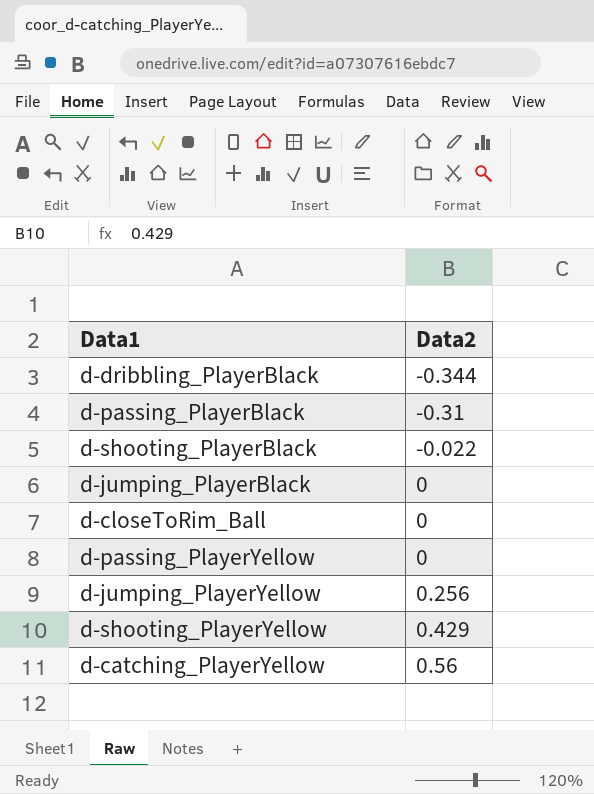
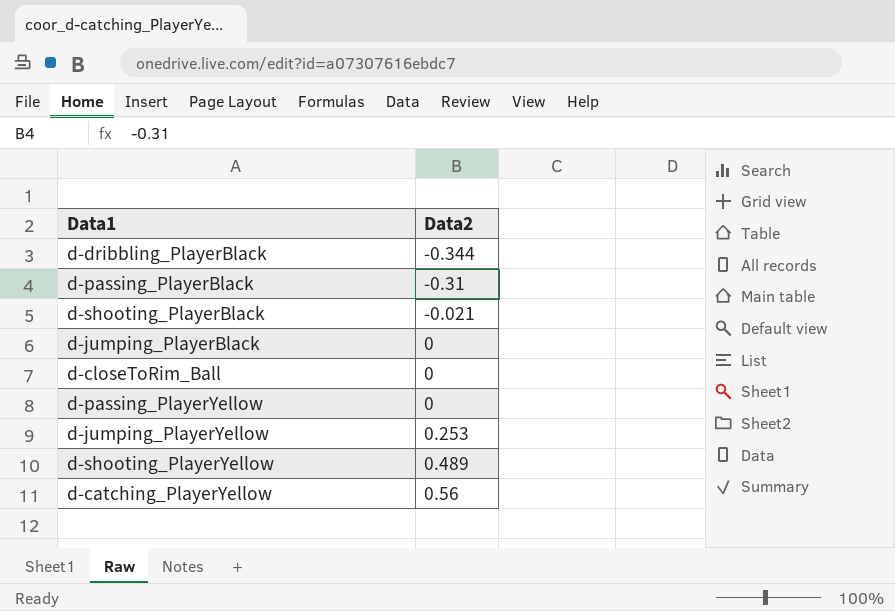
d-shooting_PlayerBlack | Data2: -0.022 -> -0.021
d-jumping_PlayerYellow | Data2: 0.256 -> 0.253
d-shooting_PlayerYellow | Data2: 0.429 -> 0.489

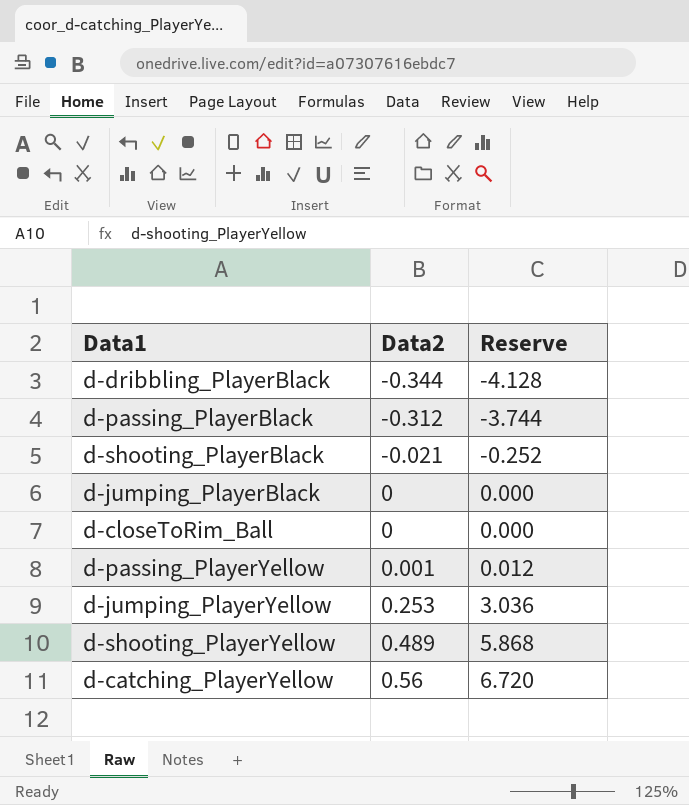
column Reserve | formula: none -> [Data2] * 12
d-passing_PlayerBlack | Data2: -0.31 -> -0.312
d-passing_PlayerYellow | Data2: 0 -> 0.001

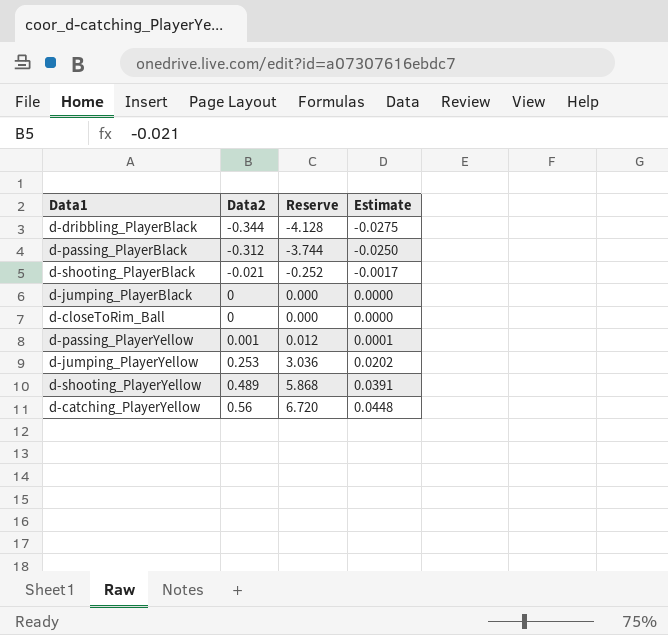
column Estimate | formula: none -> [Data2] * 0.08

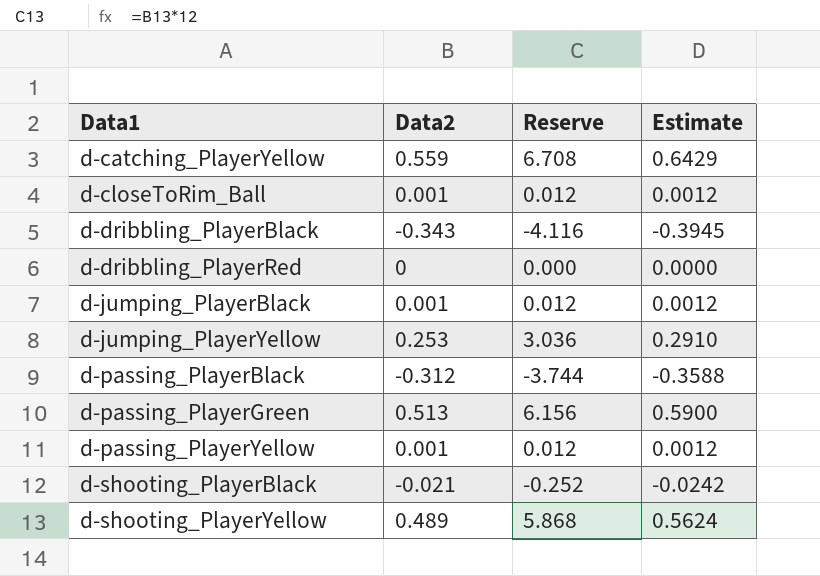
row order: Data2 ascending -> Data1 ascending
column Estimate | formula: [Data2] * 0.08 -> [Data2] * 1.15
d-catching_PlayerYellow | Data2: 0.56 -> 0.559
d-catching_PlayerYellow | Reserve: 6.720 -> 6.708
d-closeToRim_Ball | Data2: 0 -> 0.001
d-closeToRim_Ball | Reserve: 0.000 -> 0.012
d-dribbling_PlayerBlack | Data2: -0.344 -> -0.343
d-dribbling_PlayerBlack | Reserve: -4.128 -> -4.116
row d-dribbling_PlayerRed: none -> 0 | 0.000 | 0.0000
d-jumping_PlayerBlack | Data2: 0 -> 0.001
d-jumping_PlayerBlack | Reserve: 0.000 -> 0.012
row d-passing_PlayerGreen: none -> 0.513 | 6.156 | 0.5900

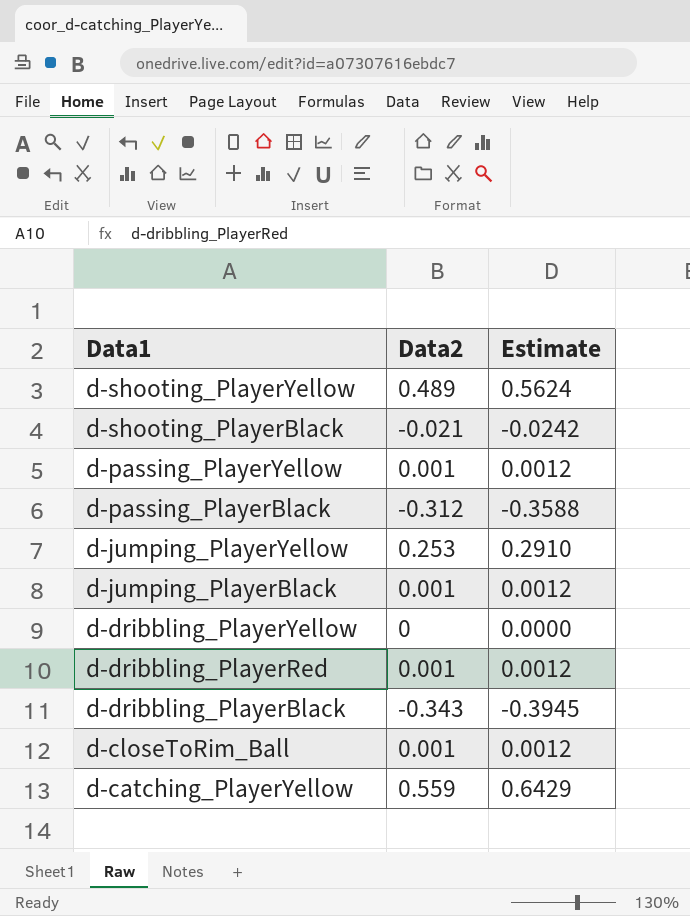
row order: Data1 ascending -> Data1 descending
column Reserve | formula: [Data2] * 12 -> none
row d-passing_PlayerGreen: 0.513 | 6.156 | 0.5900 -> none
row d-dribbling_PlayerYellow: none -> 0 | 0.0000
d-dribbling_PlayerRed | Data2: 0 -> 0.001
d-dribbling_PlayerRed | Estimate: 0.0000 -> 0.0012

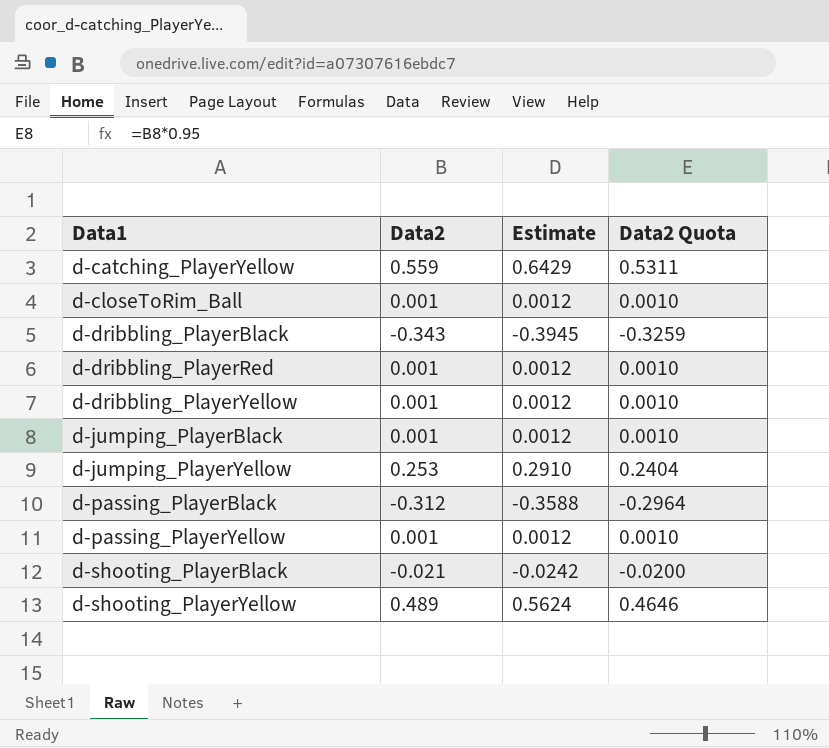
row order: Data1 descending -> Data1 ascending
column Data2 Quota | formula: none -> [Data2] * 0.95
d-dribbling_PlayerYellow | Data2: 0 -> 0.001
d-dribbling_PlayerYellow | Estimate: 0.0000 -> 0.0012

